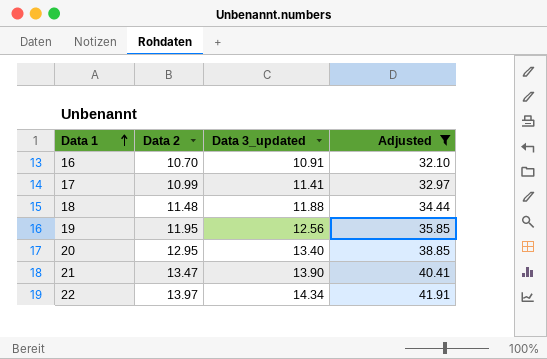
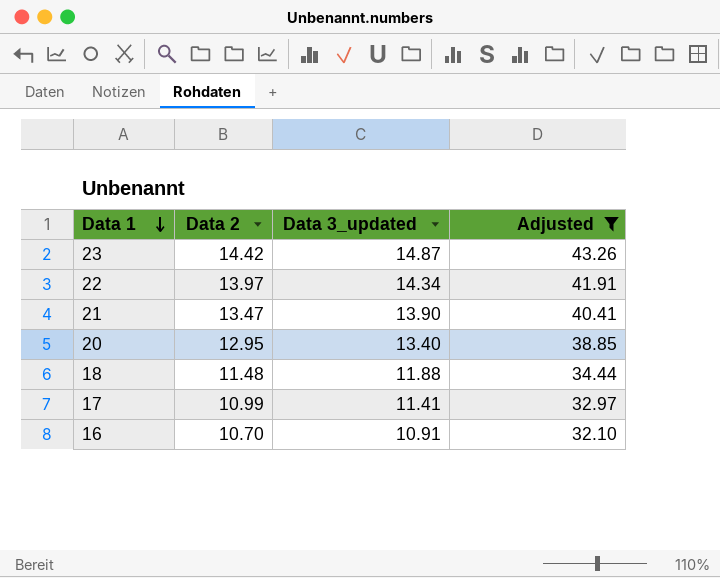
row order: Data 1 ascending -> Data 1 descending
row 19: 11.95 | 12.56 | 35.85 -> none
row 23: none -> 14.42 | 14.87 | 43.26

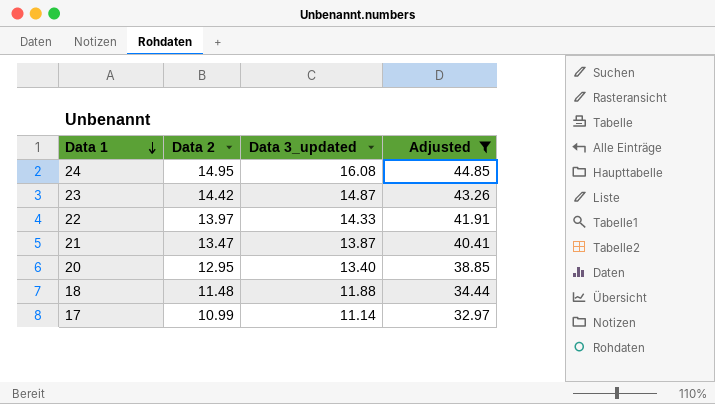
row 16: 10.70 | 10.91 | 32.10 -> none
row 24: none -> 14.95 | 16.08 | 44.85
22 | Data 3_updated: 14.34 -> 14.33
21 | Data 3_updated: 13.90 -> 13.87
17 | Data 3_updated: 11.41 -> 11.14

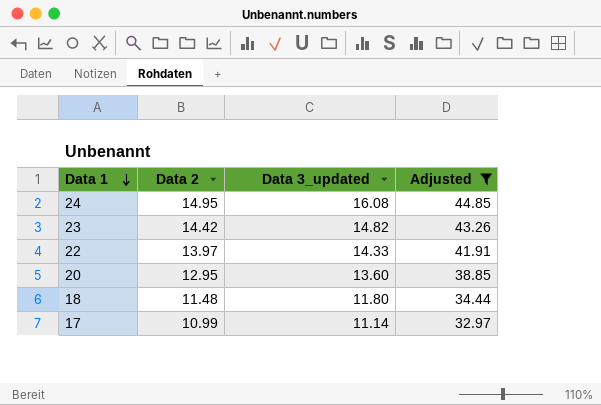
row 21: 13.47 | 13.87 | 40.41 -> none
23 | Data 3_updated: 14.87 -> 14.82
20 | Data 3_updated: 13.40 -> 13.60
18 | Data 3_updated: 11.88 -> 11.80

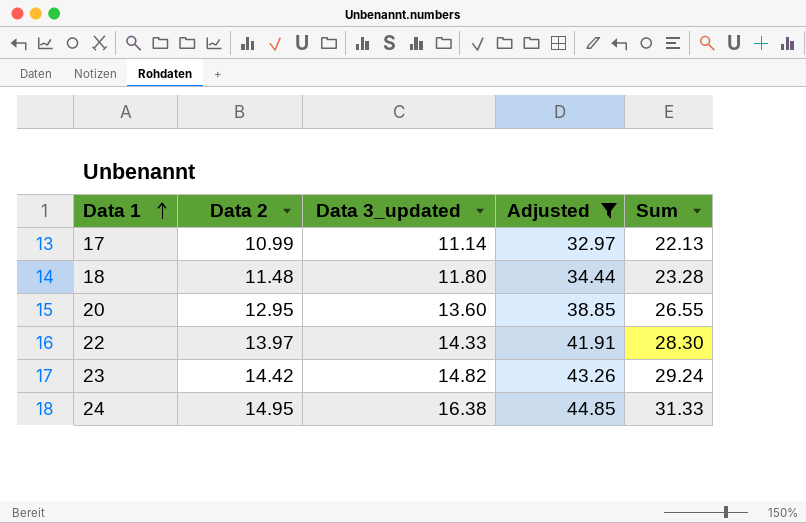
row order: Data 1 descending -> Data 1 ascending
column Sum | formula: none -> [Data 2] + [Data 3_updated]
24 | Data 3_updated: 16.08 -> 16.38

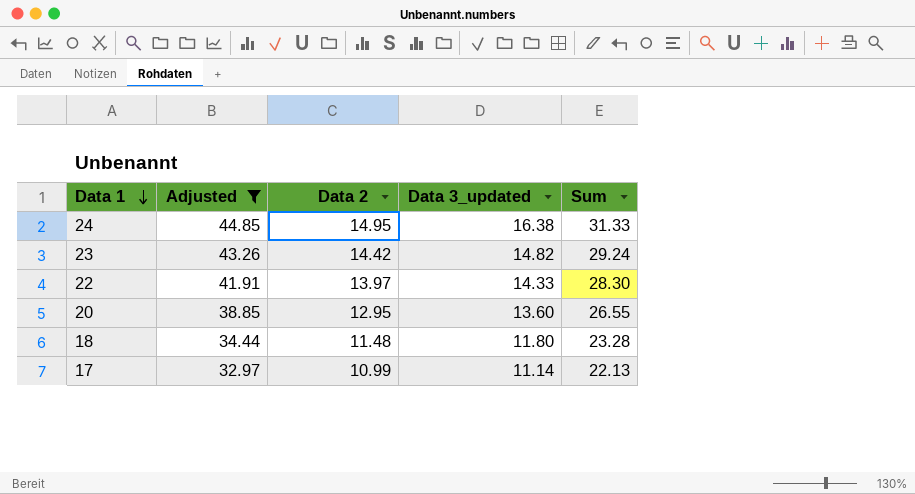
row order: Data 1 ascending -> Data 1 descending
column Adjusted | position: 4 -> 2

